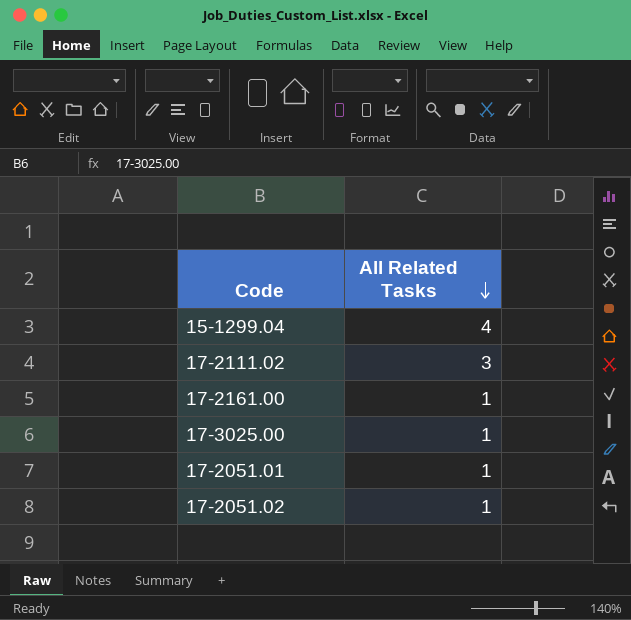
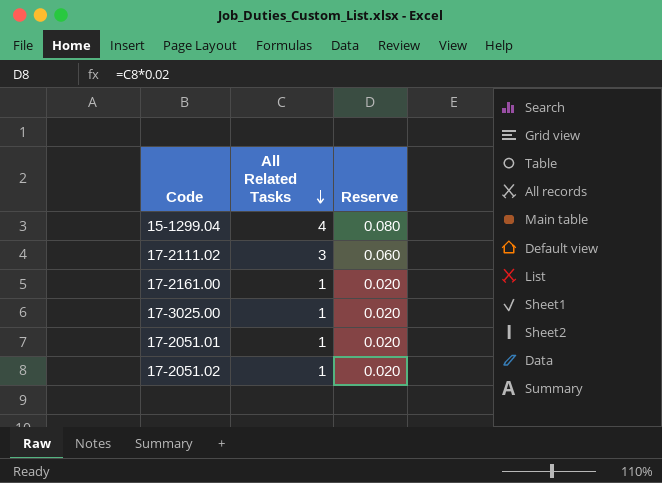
column Reserve | formula: none -> [All Related Tasks] * 0.02

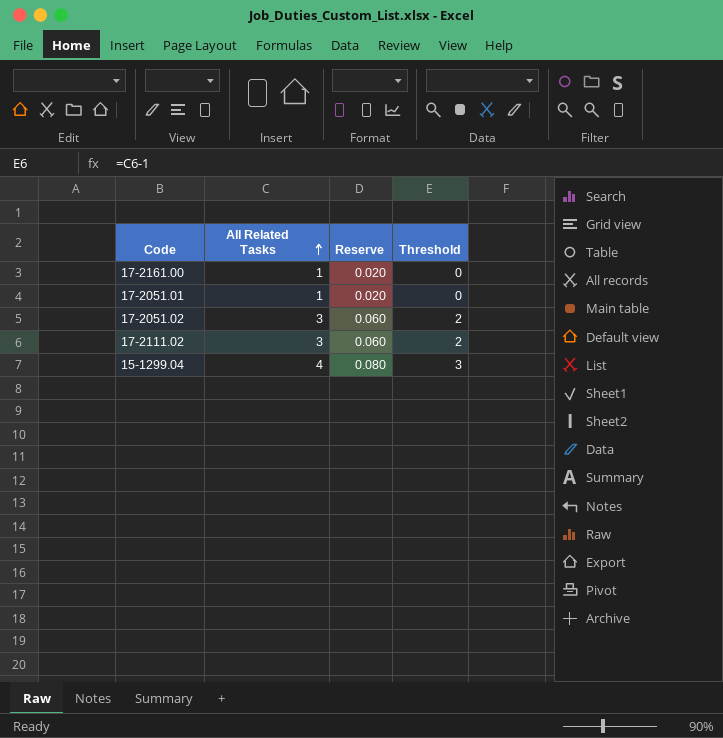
row order: All Related Tasks descending -> All Related Tasks ascending
column Threshold | formula: none -> [All Related Tasks] - 1
row 17-3025.00: 1 | 0.020 -> none
17-2051.02 | All Related Tasks: 1 -> 3
17-2051.02 | Reserve: 0.020 -> 0.060

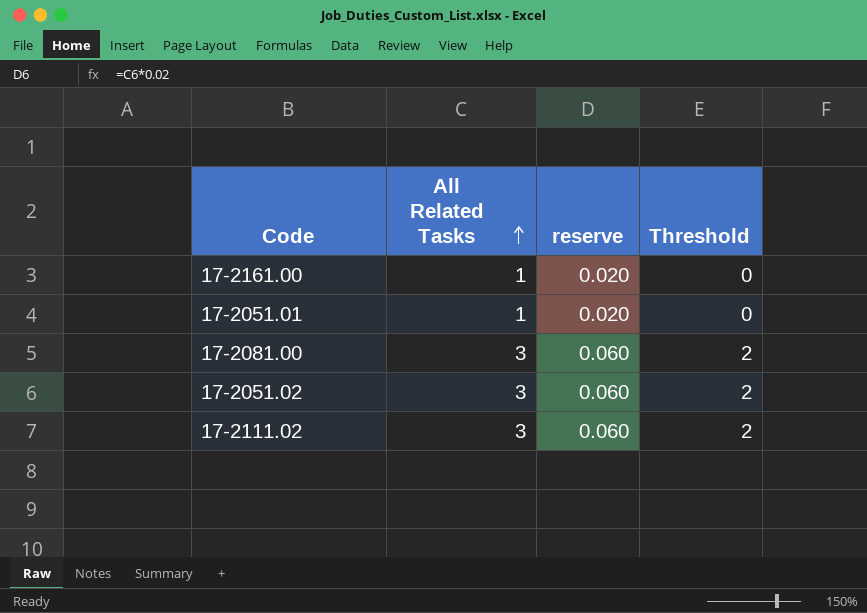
column name: Reserve -> reserve
row 15-1299.04: 4 | 0.080 | 3 -> none
row 17-2081.00: none -> 3 | 0.060 | 2

